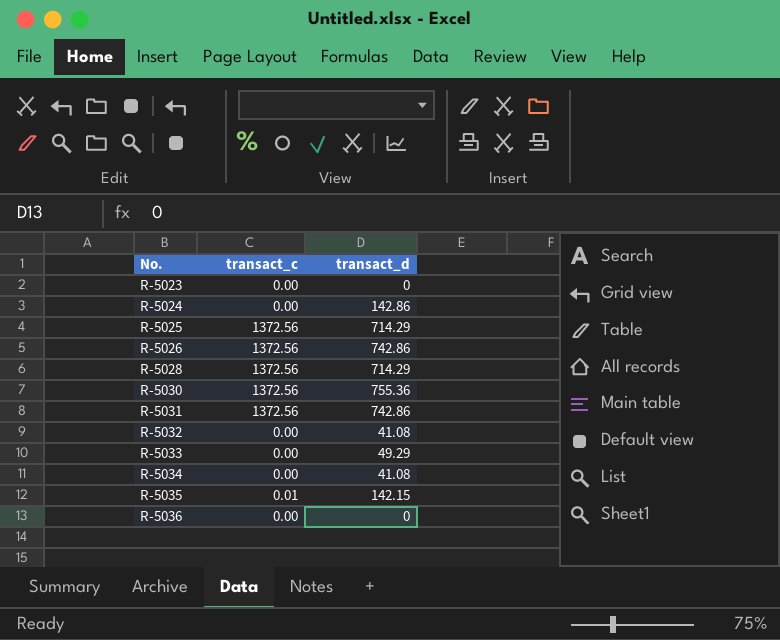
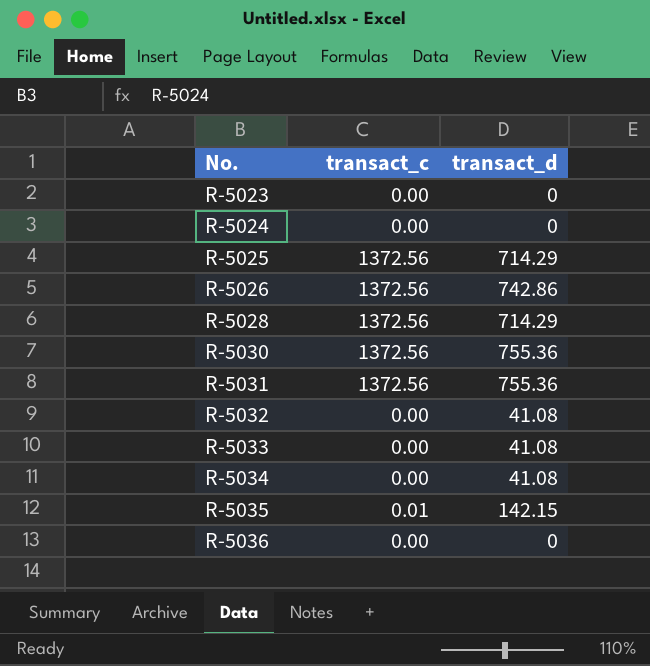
R-5024 | transact_d: 142.86 -> 0
R-5031 | transact_d: 742.86 -> 755.36
R-5033 | transact_d: 49.29 -> 41.08

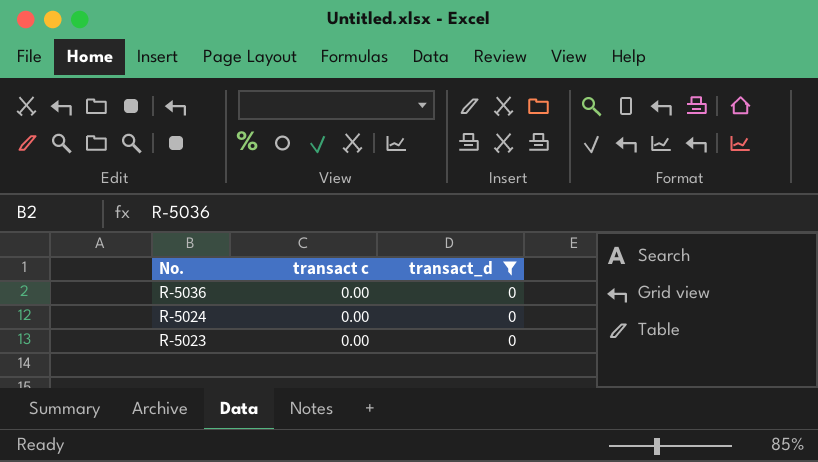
filter: none -> transact_d = 0
row order: No. ascending -> No. descending
column name: transact_c -> transact c

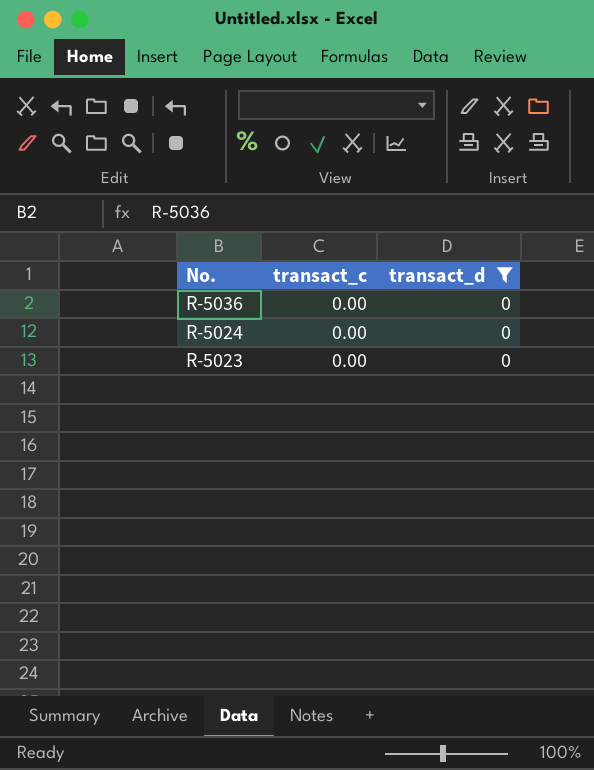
column name: transact c -> transact_c

